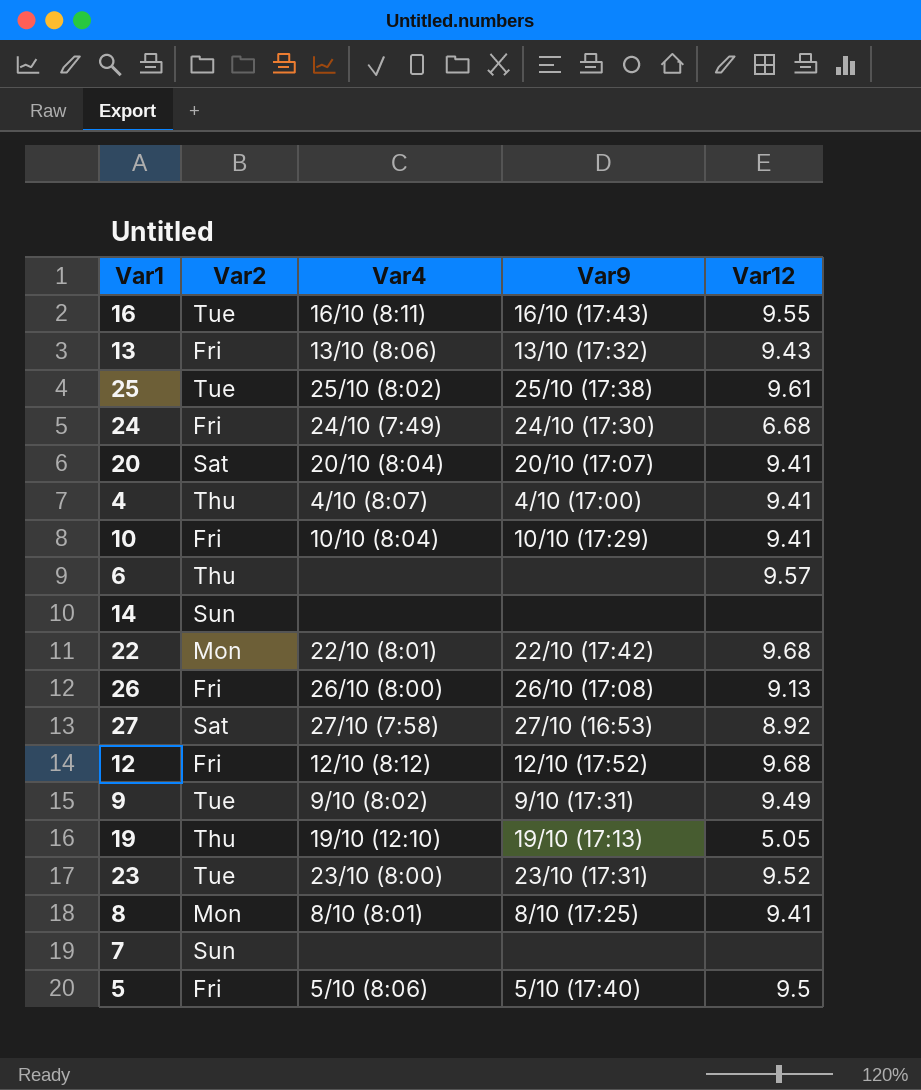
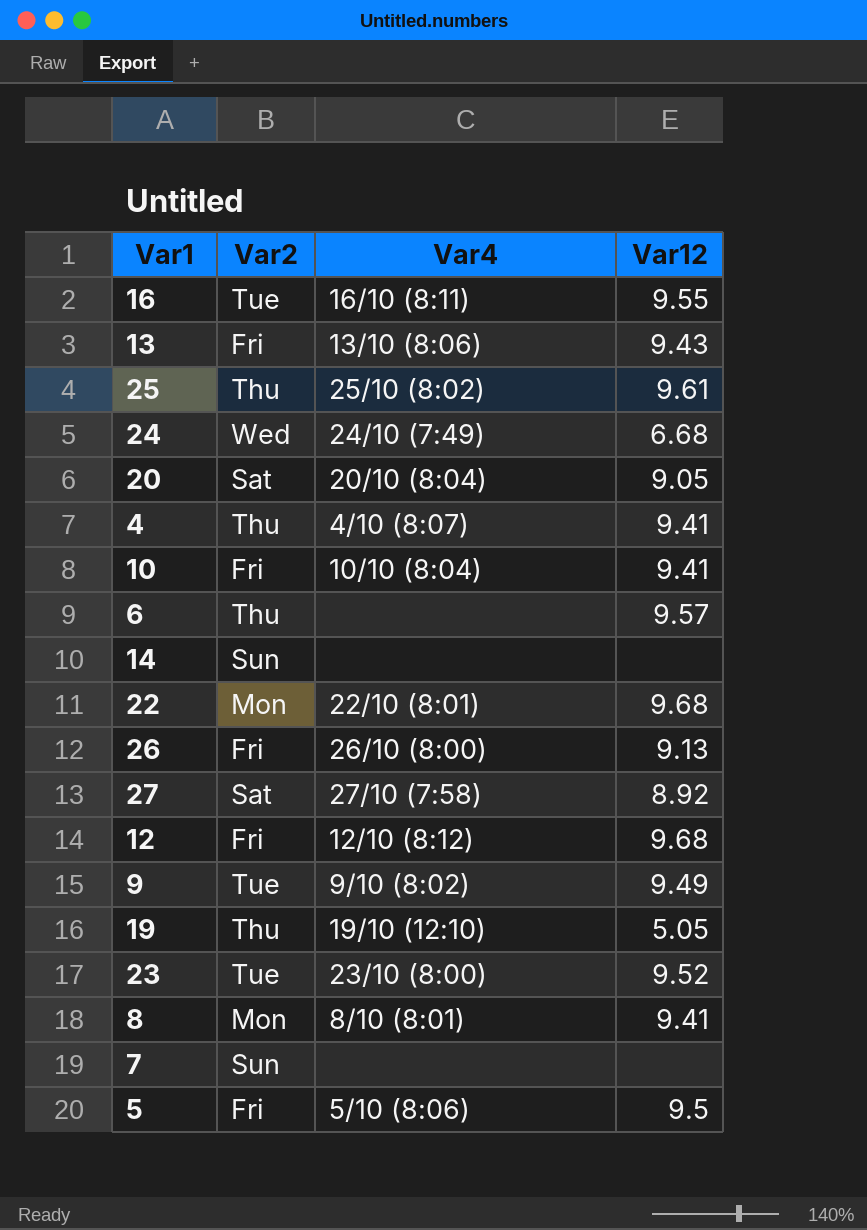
column Var9 | position: 4 -> none
25 | Var2: Tue -> Thu
24 | Var2: Fri -> Wed
20 | Var12: 9.41 -> 9.05

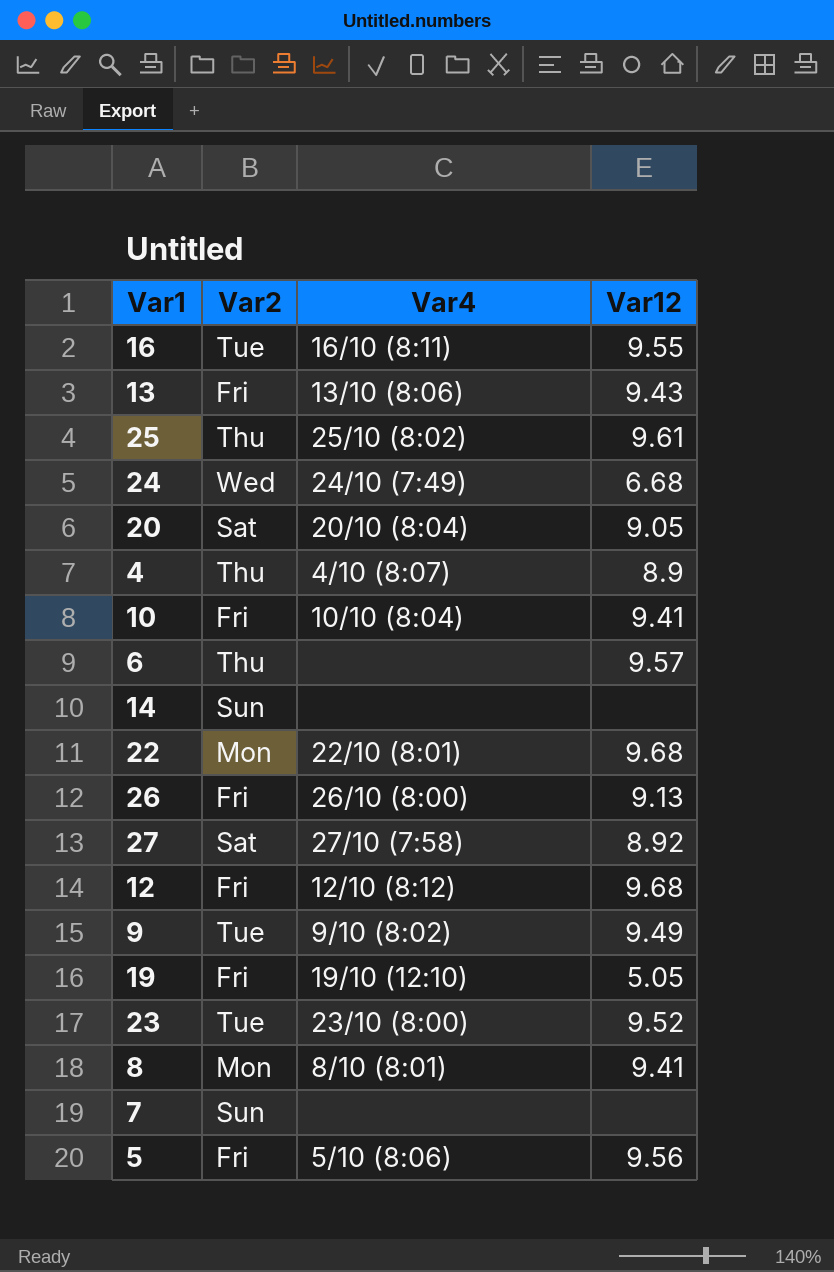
4 | Var12: 9.41 -> 8.9
19 | Var2: Thu -> Fri
5 | Var12: 9.5 -> 9.56

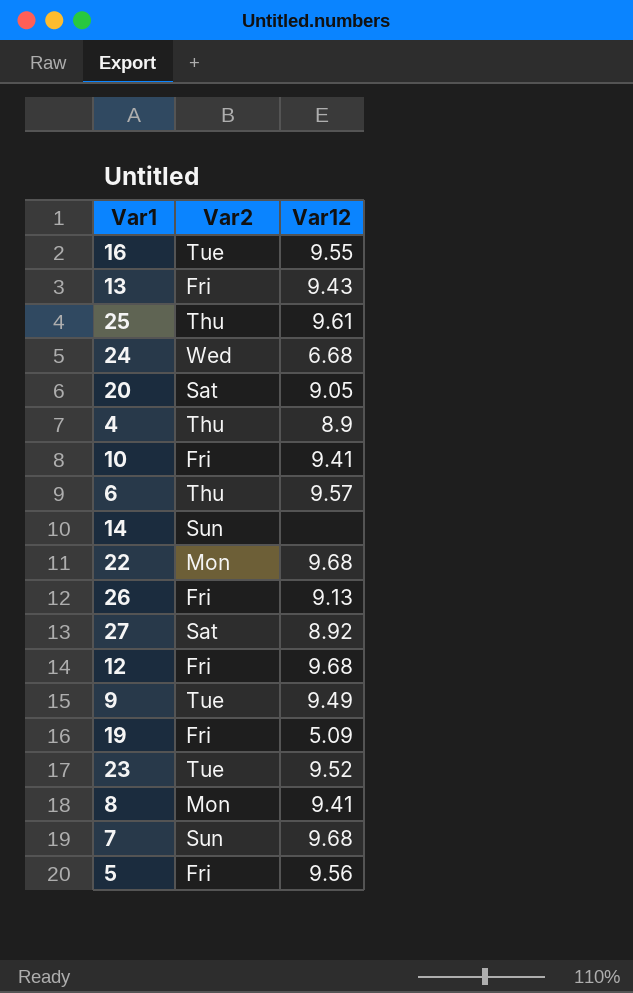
column Var4 | position: 3 -> none
19 | Var12: 5.05 -> 5.09
7 | Var12: none -> 9.68

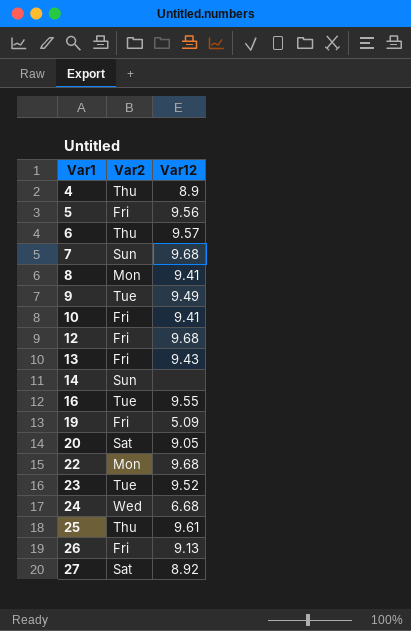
row order: none -> Var1 ascending

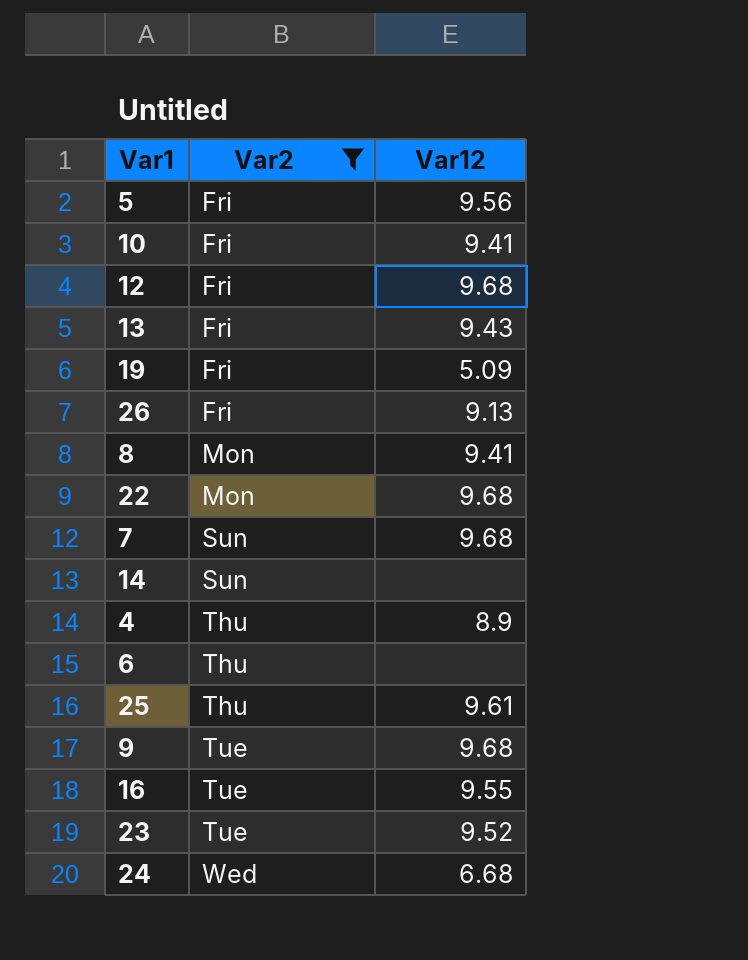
filter: none -> Var2 != Sat
row order: Var1 ascending -> Var2 ascending
6 | Var12: 9.57 -> none
9 | Var12: 9.49 -> 9.68

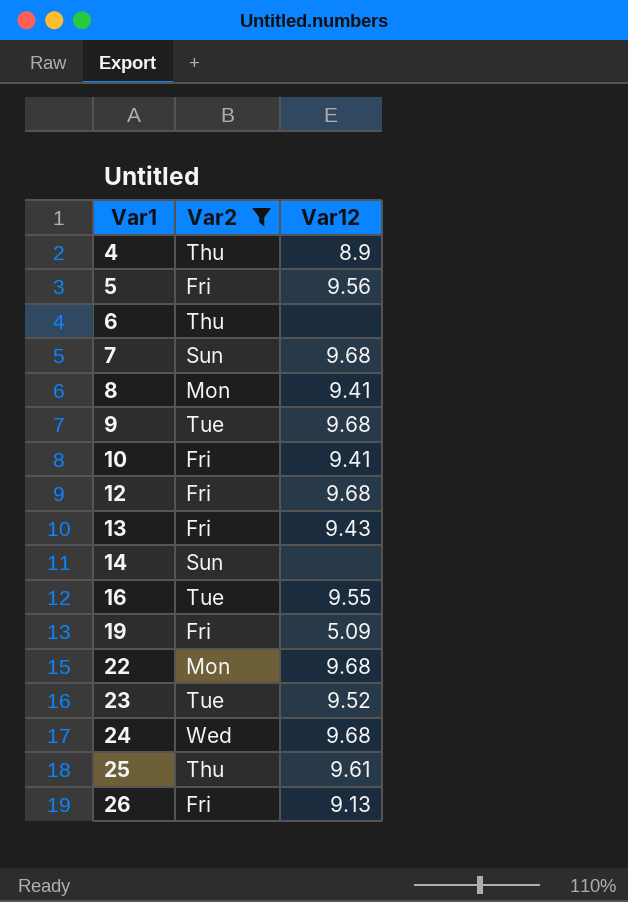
row order: Var2 ascending -> Var1 ascending
24 | Var12: 6.68 -> 9.68

